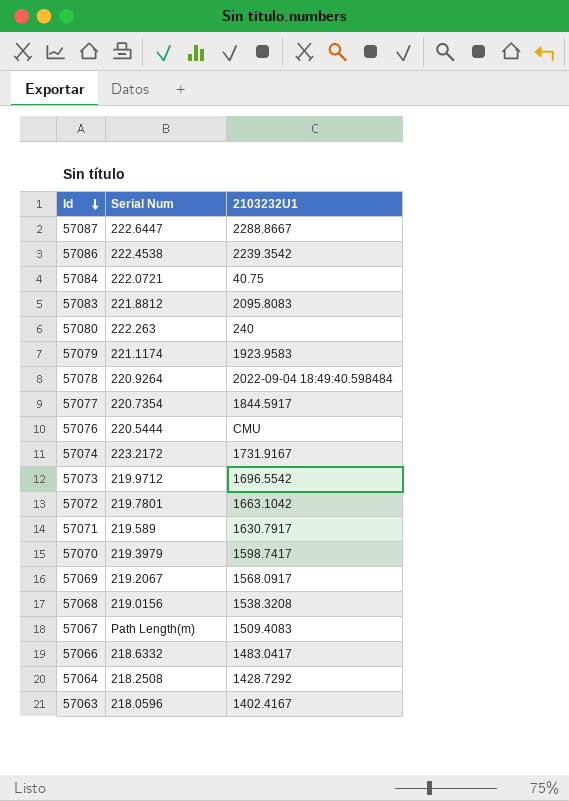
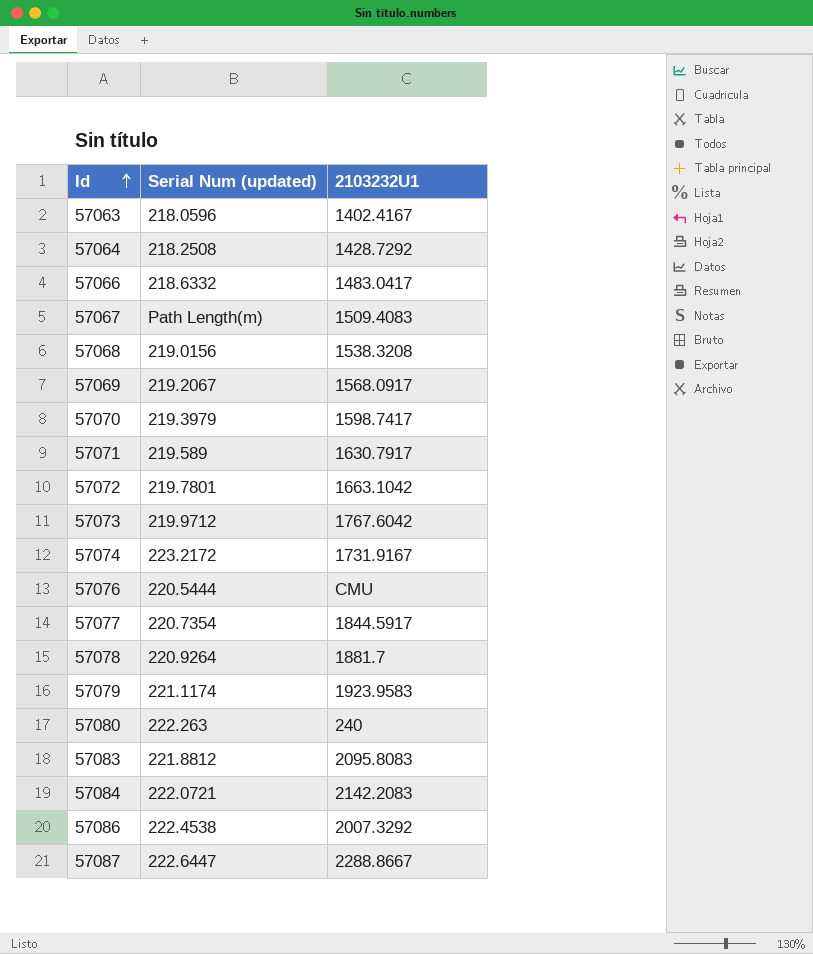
row order: Id descending -> Id ascending
column name: Serial Num -> Serial Num (updated)
57073 | 2103232U1: 1696.5542 -> 1767.6042
57078 | 2103232U1: 2022-09-04 18:49:40.598484 -> 1881.7
57084 | 2103232U1: 40.75 -> 2142.2083
57086 | 2103232U1: 2239.3542 -> 2007.3292

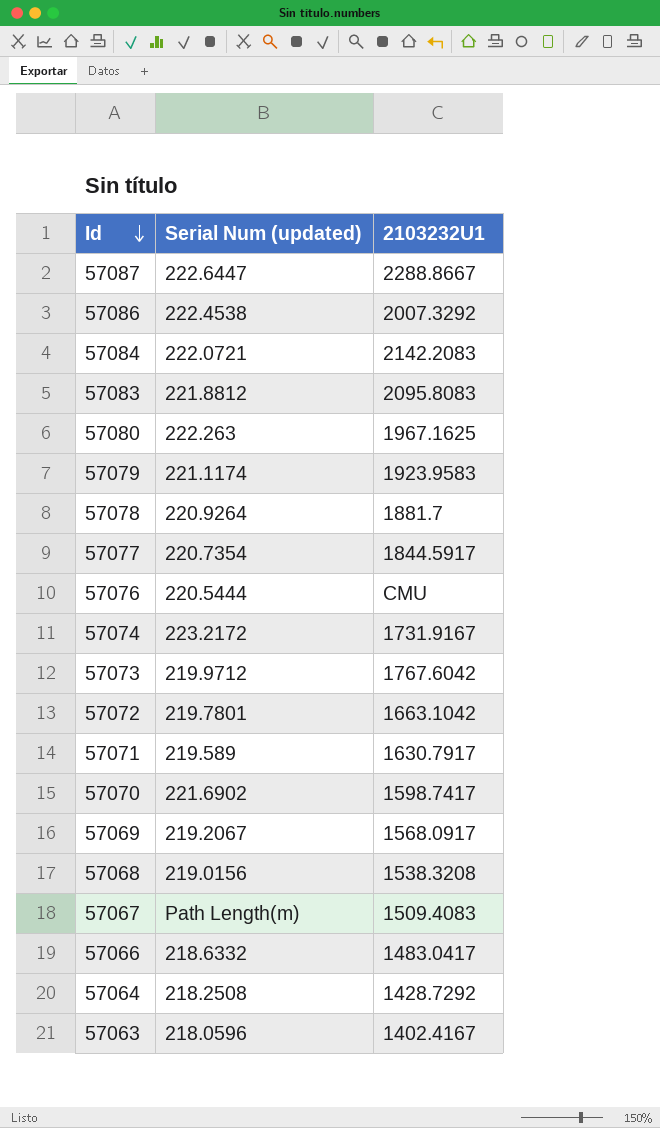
row order: Id ascending -> Id descending
57080 | 2103232U1: 240 -> 1967.1625
57070 | Serial Num (updated): 219.3979 -> 221.6902

